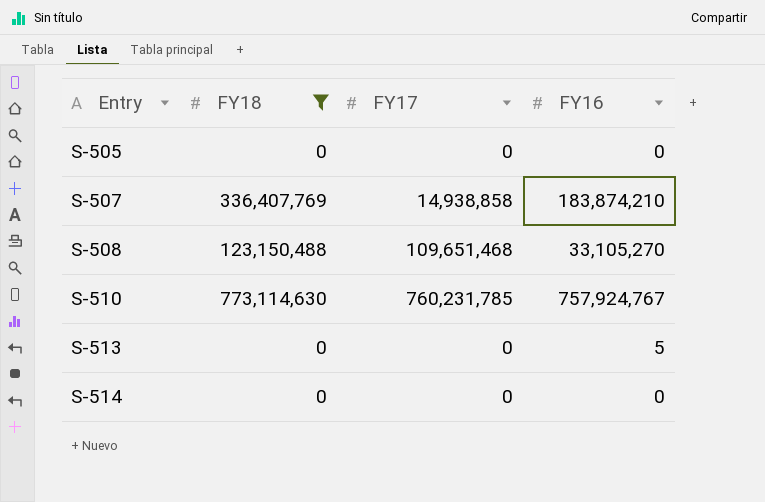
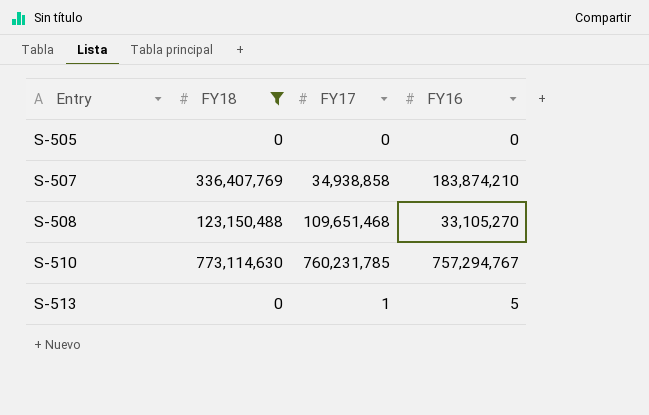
row S-514: 0 | 0 | 0 -> none
S-507 | FY17: 14,938,858 -> 34,938,858
S-510 | FY16: 757,924,767 -> 757,294,767
S-513 | FY17: 0 -> 1

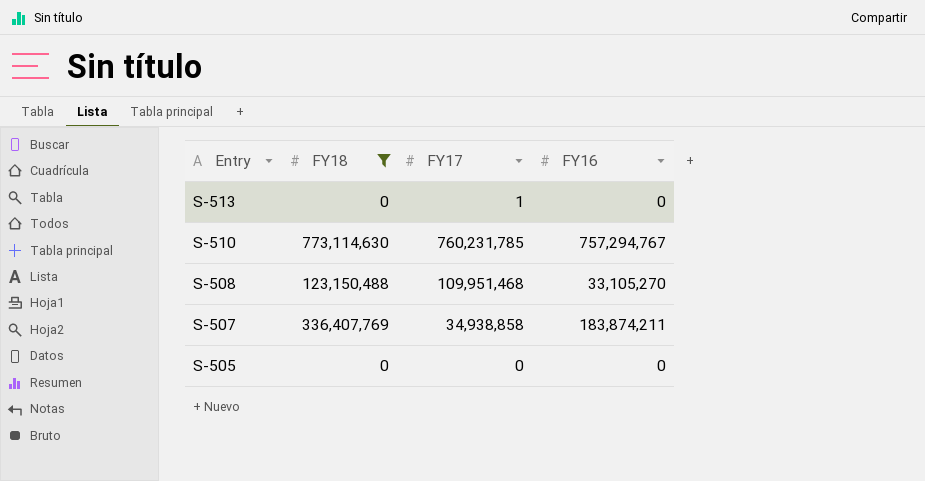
row order: Entry ascending -> Entry descending
S-513 | FY16: 5 -> 0
S-508 | FY17: 109,651,468 -> 109,951,468
S-507 | FY16: 183,874,210 -> 183,874,211

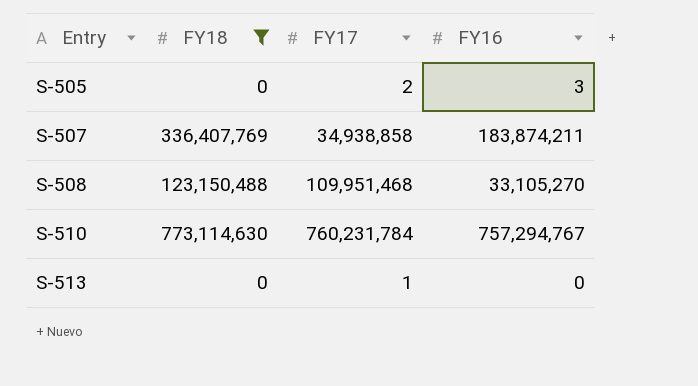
row order: Entry descending -> Entry ascending
S-505 | FY17: 0 -> 2
S-505 | FY16: 0 -> 3
S-510 | FY17: 760,231,785 -> 760,231,784

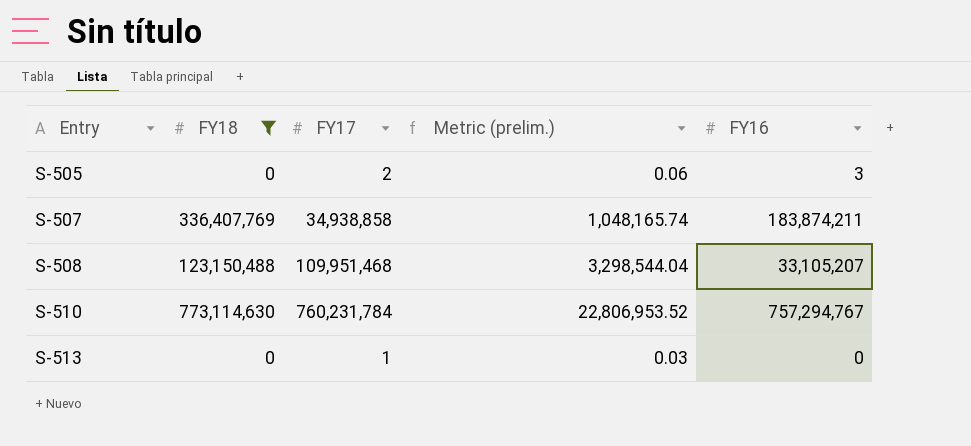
column Metric (prelim.) | formula: none -> [FY17] * 0.03
S-508 | FY16: 33,105,270 -> 33,105,207

